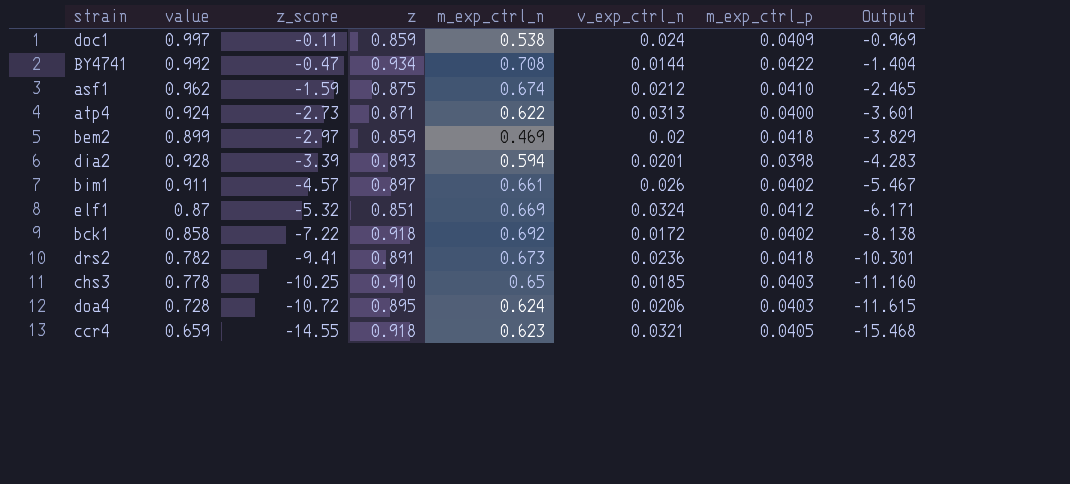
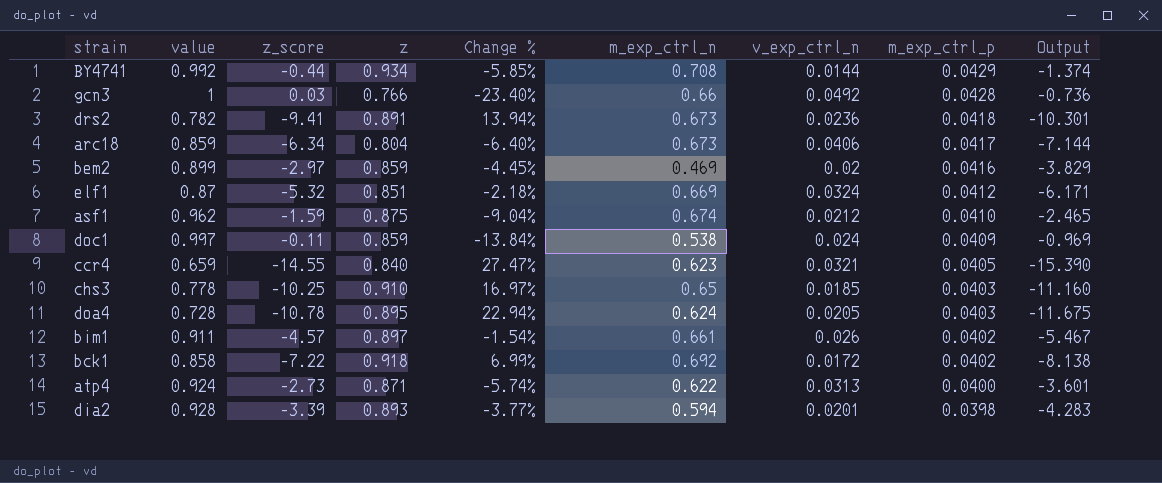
row order: z_score descending -> m_exp_ctrl_p descending
column Change % | formula: none -> ([z] - [value]) / [value]
BY4741 | z_score: -0.47 -> -0.44
BY4741 | m_exp_ctrl_p: 0.0422 -> 0.0429
BY4741 | Output: -1.404 -> -1.374
row gcn3: none -> 1 | 0.03 | 0.766 | -23.40% | 0.66 | 0.0492 | 0.0428 | -0.736
row arc18: none -> 0.859 | -6.34 | 0.804 | -6.40% | 0.673 | 0.0406 | 0.0417 | -7.144
bem2 | m_exp_ctrl_p: 0.0418 -> 0.0416
ccr4 | z: 0.918 -> 0.840
ccr4 | Output: -15.468 -> -15.390
doa4 | z_score: -10.72 -> -10.78
doa4 | v_exp_ctrl_n: 0.0206 -> 0.0205
doa4 | Output: -11.615 -> -11.675

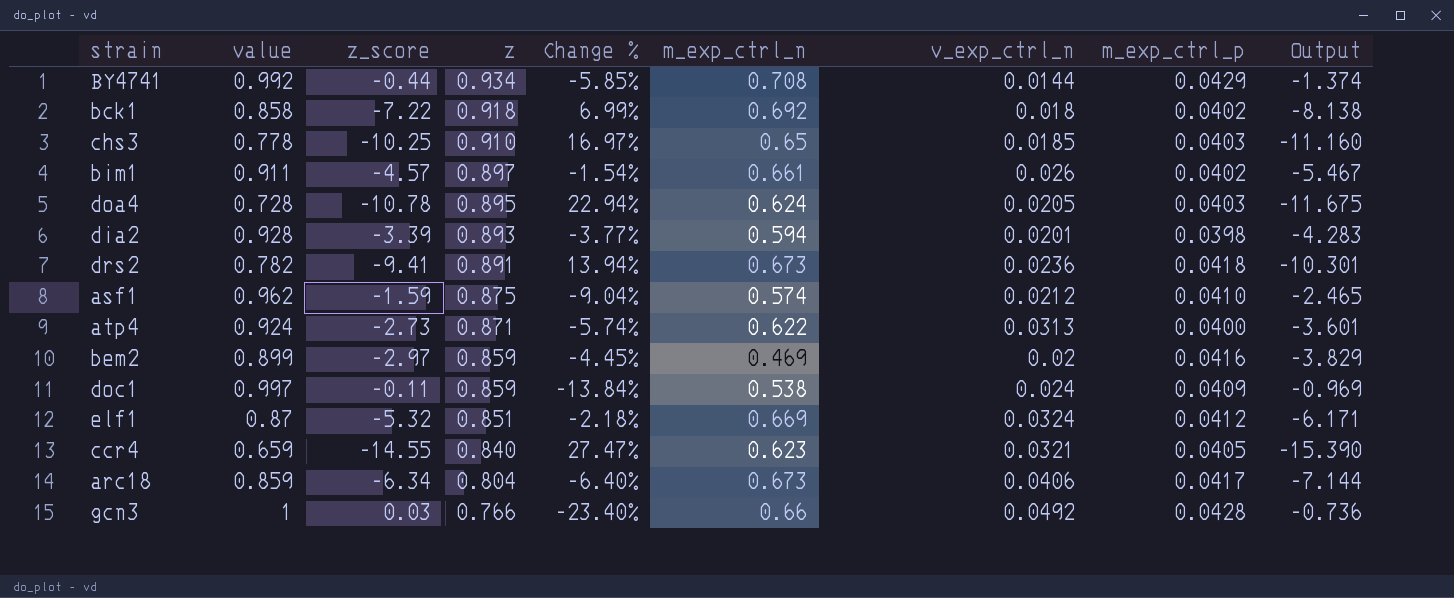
row order: m_exp_ctrl_p descending -> z descending
bck1 | v_exp_ctrl_n: 0.0172 -> 0.018
asf1 | m_exp_ctrl_n: 0.674 -> 0.574

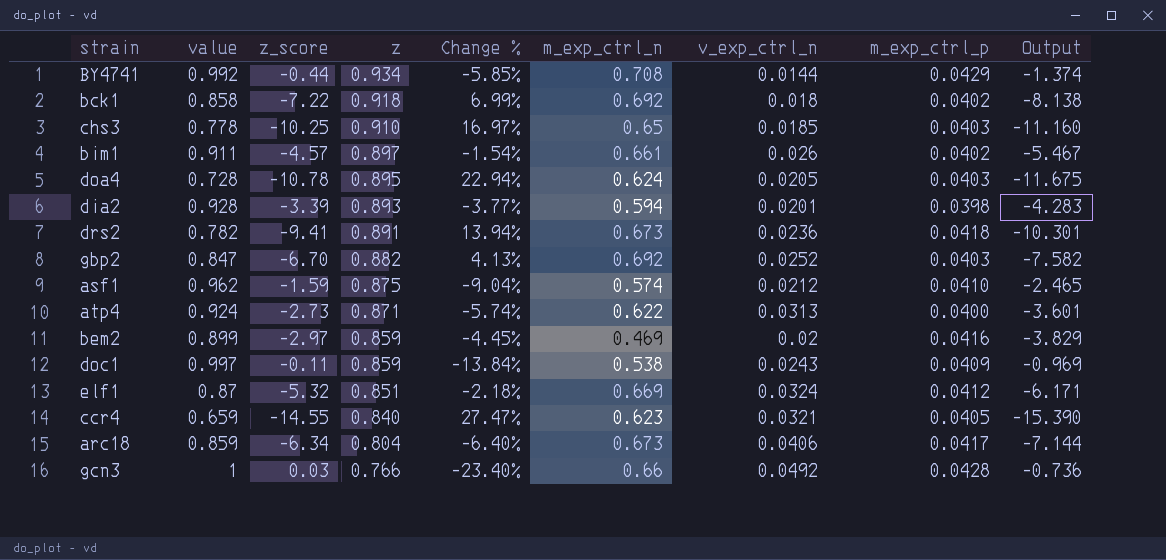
row gbp2: none -> 0.847 | -6.70 | 0.882 | 4.13% | 0.692 | 0.0252 | 0.0403 | -7.582
doc1 | v_exp_ctrl_n: 0.024 -> 0.0243

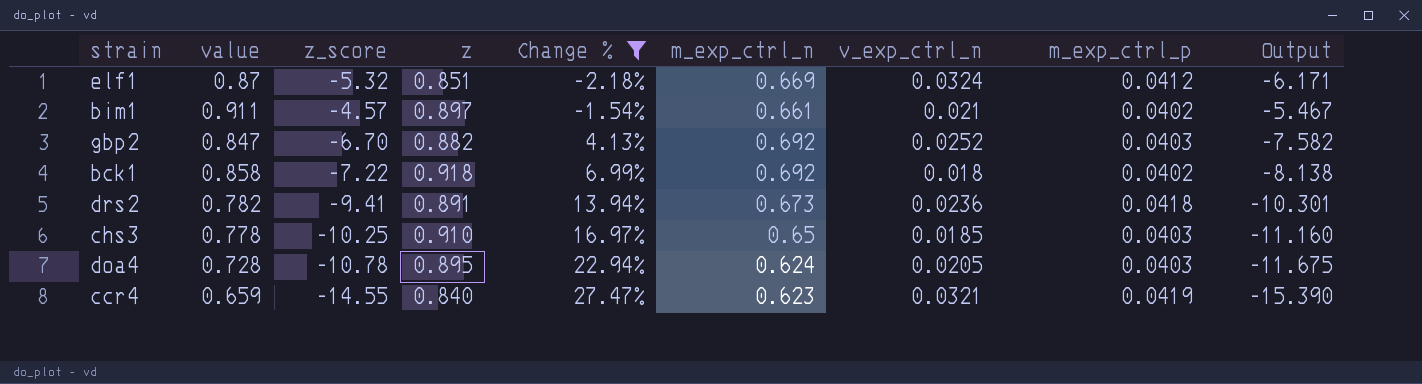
filter: none -> Change % >= -2.18%
row order: z descending -> Change % ascending
bim1 | v_exp_ctrl_n: 0.026 -> 0.021
ccr4 | m_exp_ctrl_p: 0.0405 -> 0.0419

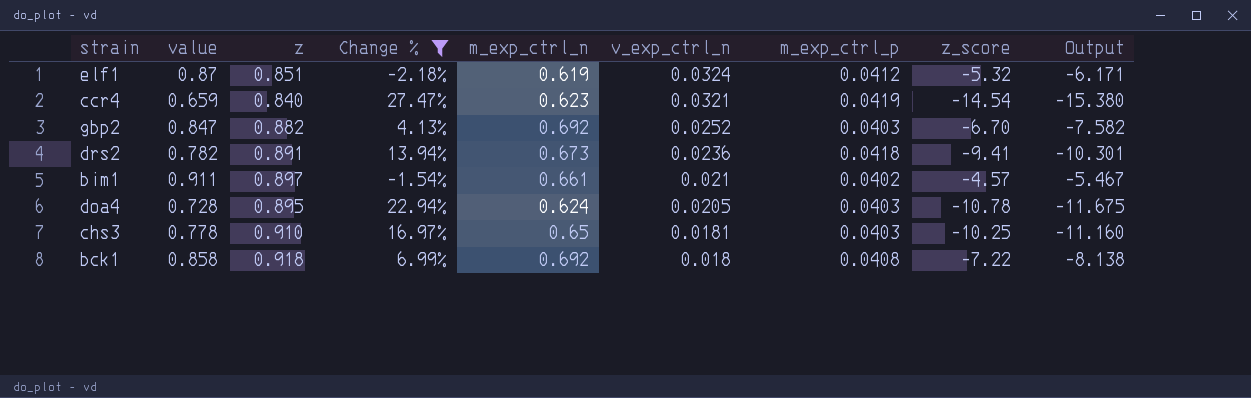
row order: Change % ascending -> v_exp_ctrl_n descending
column z_score | position: 3 -> 8
elf1 | m_exp_ctrl_n: 0.669 -> 0.619
ccr4 | z_score: -14.55 -> -14.54
ccr4 | Output: -15.390 -> -15.380
chs3 | v_exp_ctrl_n: 0.0185 -> 0.0181
bck1 | m_exp_ctrl_p: 0.0402 -> 0.0408

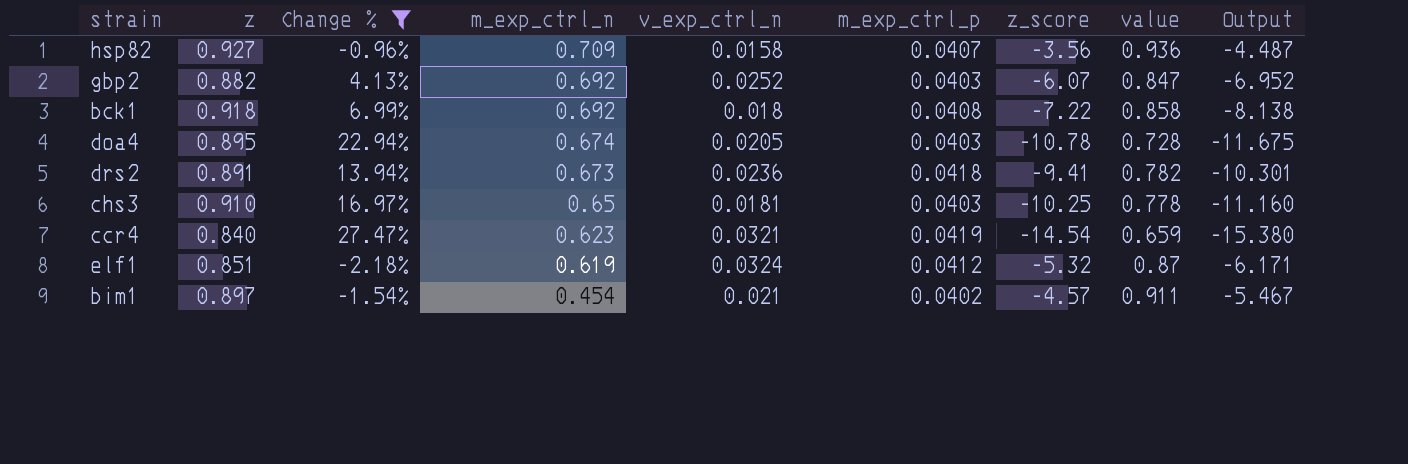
row order: v_exp_ctrl_n descending -> m_exp_ctrl_n descending
column value | position: 2 -> 8
row hsp82: none -> 0.927 | -0.96% | 0.709 | 0.0158 | 0.0407 | -3.56 | 0.936 | -4.487
gbp2 | z_score: -6.70 -> -6.07
gbp2 | Output: -7.582 -> -6.952
doa4 | m_exp_ctrl_n: 0.624 -> 0.674
bim1 | m_exp_ctrl_n: 0.661 -> 0.454

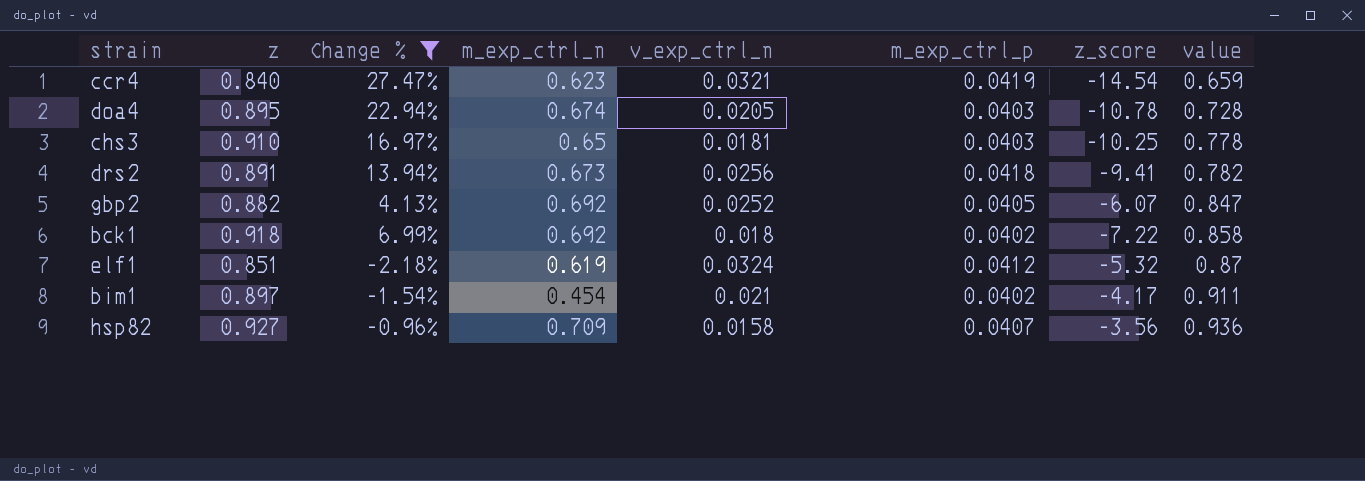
row order: m_exp_ctrl_n descending -> value ascending
column Output | formula: [z_score] - [z] -> none
drs2 | v_exp_ctrl_n: 0.0236 -> 0.0256
gbp2 | m_exp_ctrl_p: 0.0403 -> 0.0405
bck1 | m_exp_ctrl_p: 0.0408 -> 0.0402
bim1 | z_score: -4.57 -> -4.17

